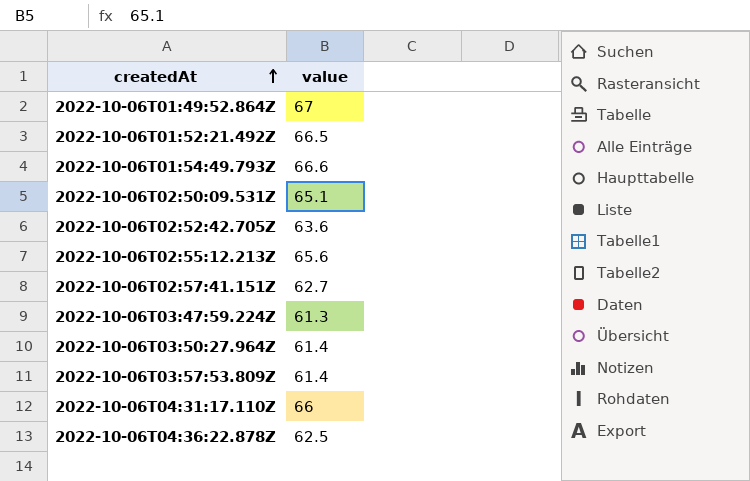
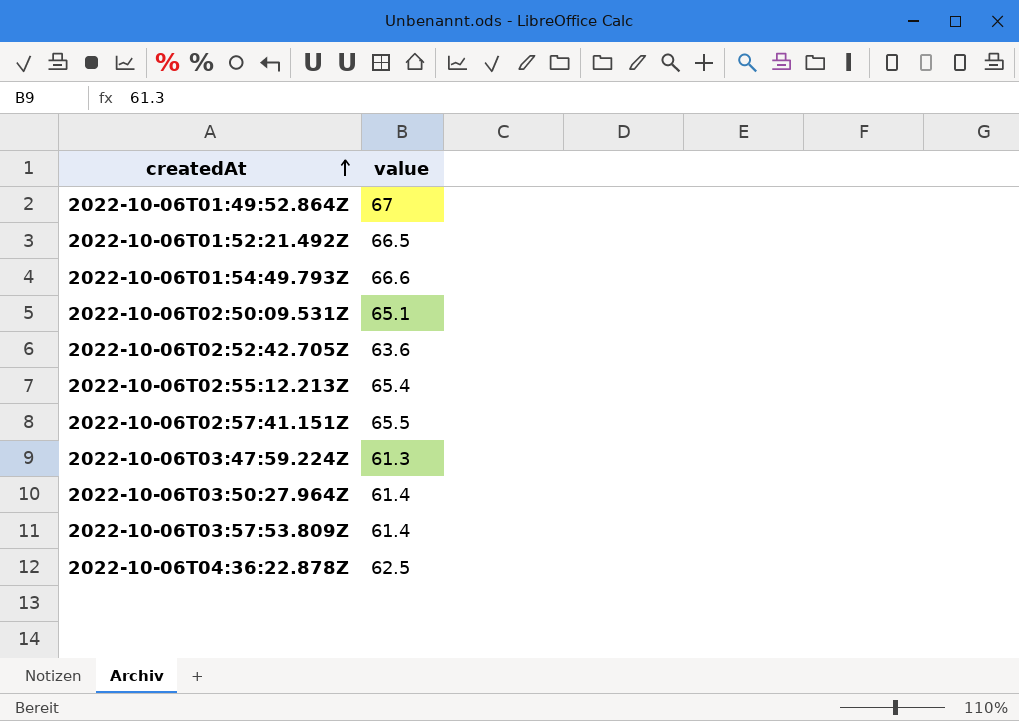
row 2022-10-06T04:31:17.110Z: 66 -> none
2022-10-06T02:55:12.213Z | value: 65.6 -> 65.4
2022-10-06T02:57:41.151Z | value: 62.7 -> 65.5

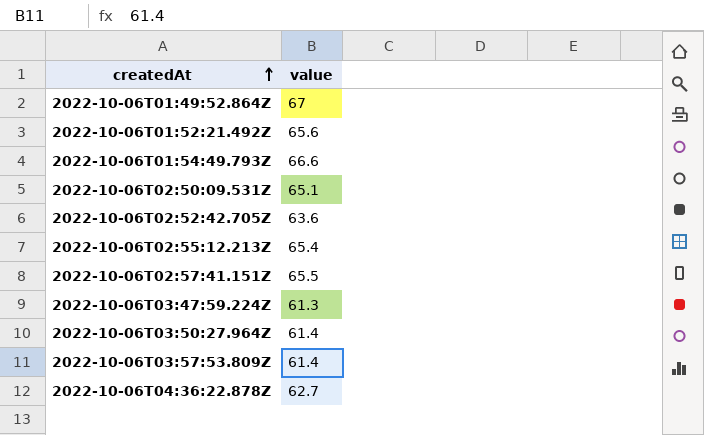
2022-10-06T01:52:21.492Z | value: 66.5 -> 65.6
2022-10-06T04:36:22.878Z | value: 62.5 -> 62.7

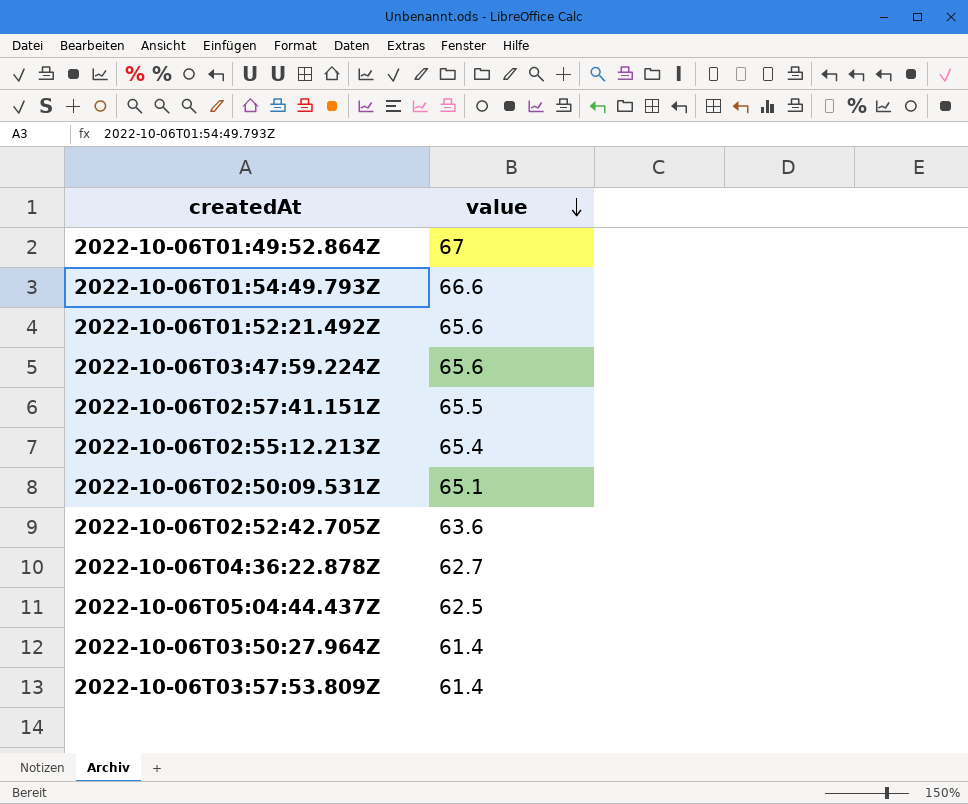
row order: createdAt ascending -> value descending
2022-10-06T03:47:59.224Z | value: 61.3 -> 65.6
row 2022-10-06T05:04:44.437Z: none -> 62.5

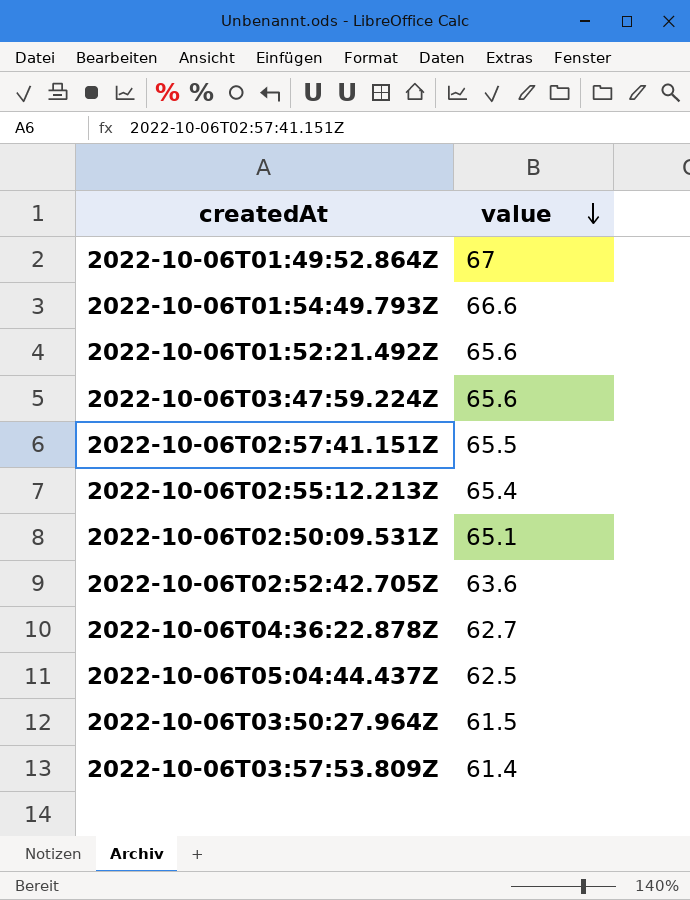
2022-10-06T03:50:27.964Z | value: 61.4 -> 61.5

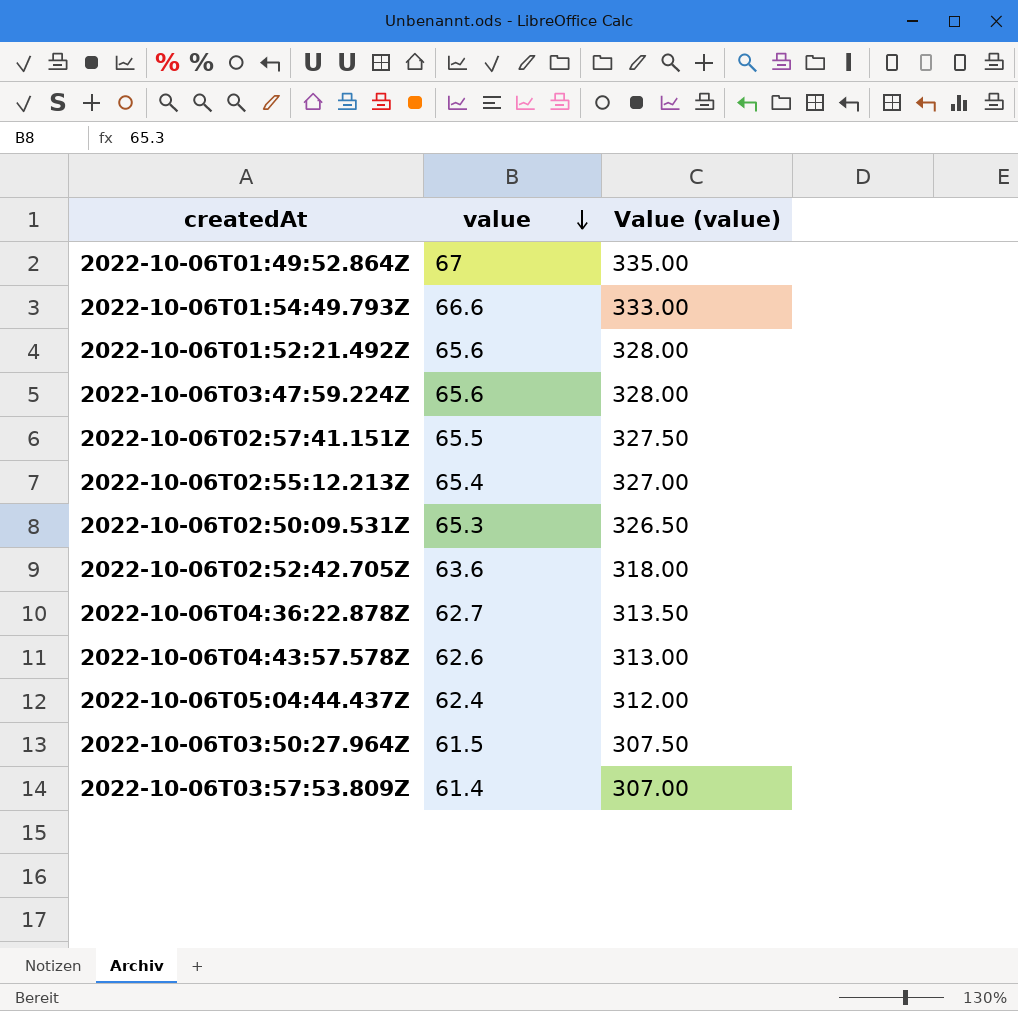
column Value (value) | formula: none -> [value] * 5
2022-10-06T02:50:09.531Z | value: 65.1 -> 65.3
row 2022-10-06T04:43:57.578Z: none -> 62.6 | 313.00
2022-10-06T05:04:44.437Z | value: 62.5 -> 62.4

